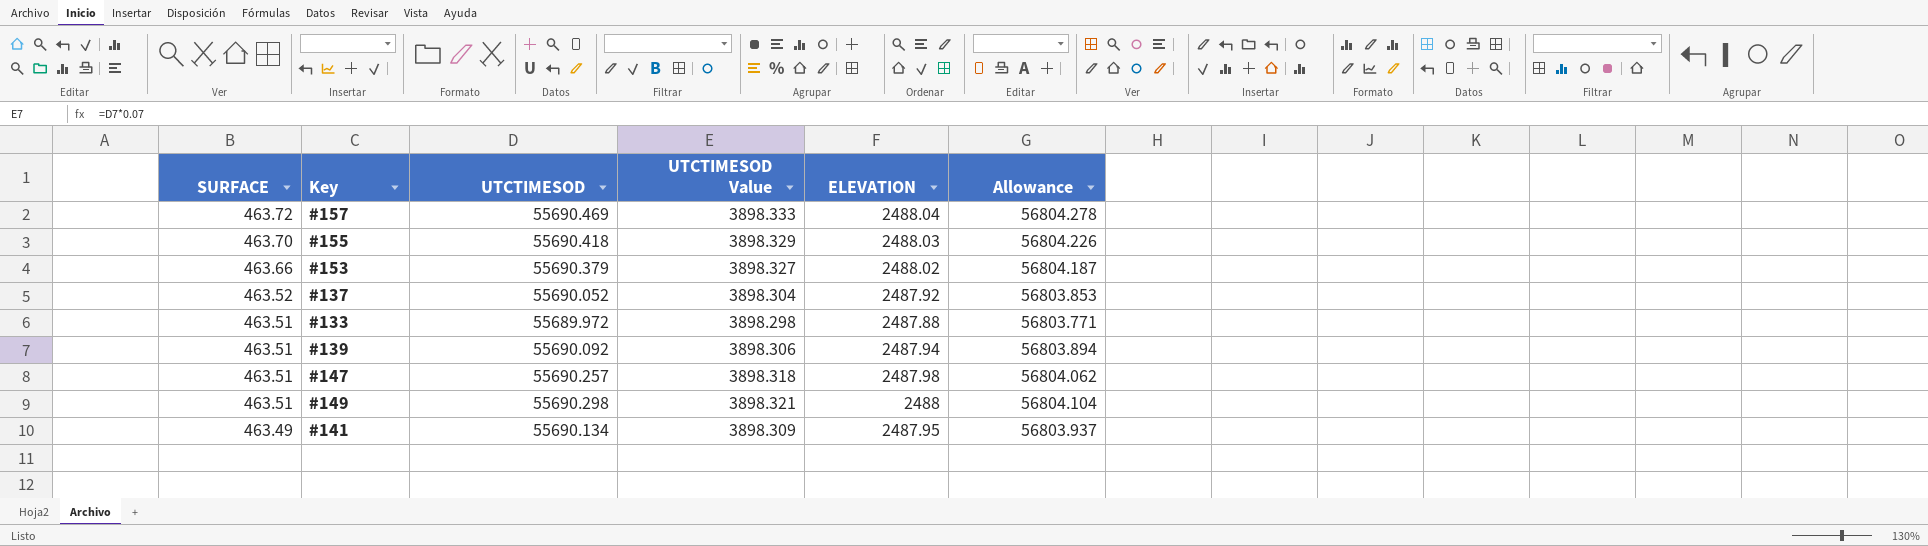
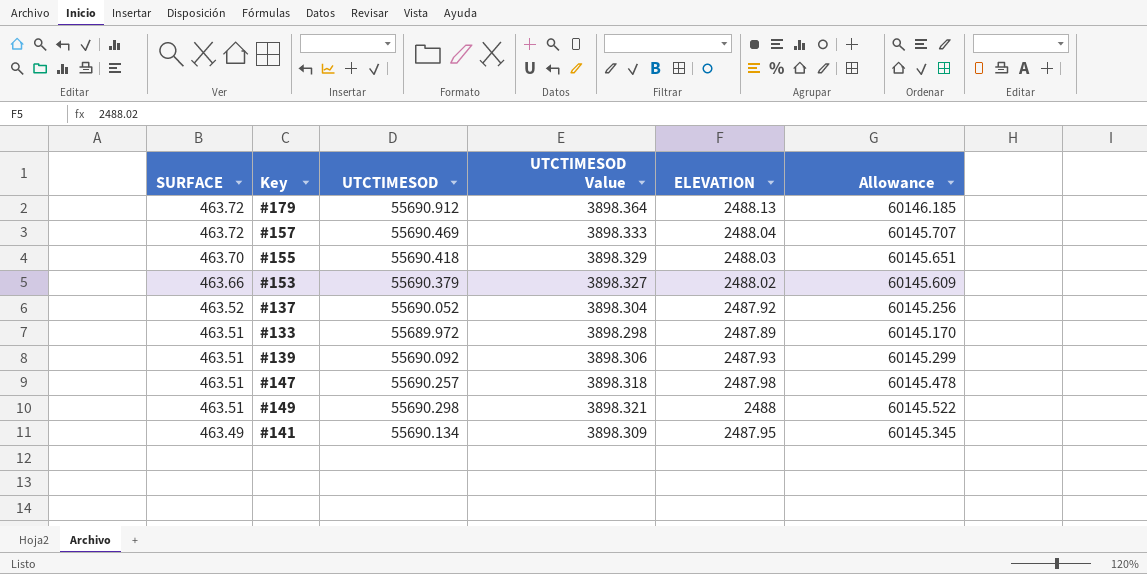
column Allowance | formula: [UTCTIMESOD] * 1.02 -> [UTCTIMESOD] * 1.08
row #179: none -> 463.72 | 55690.912 | 3898.364 | 2488.13 | 60146.185
#133 | ELEVATION: 2487.88 -> 2487.89
#139 | ELEVATION: 2487.94 -> 2487.93

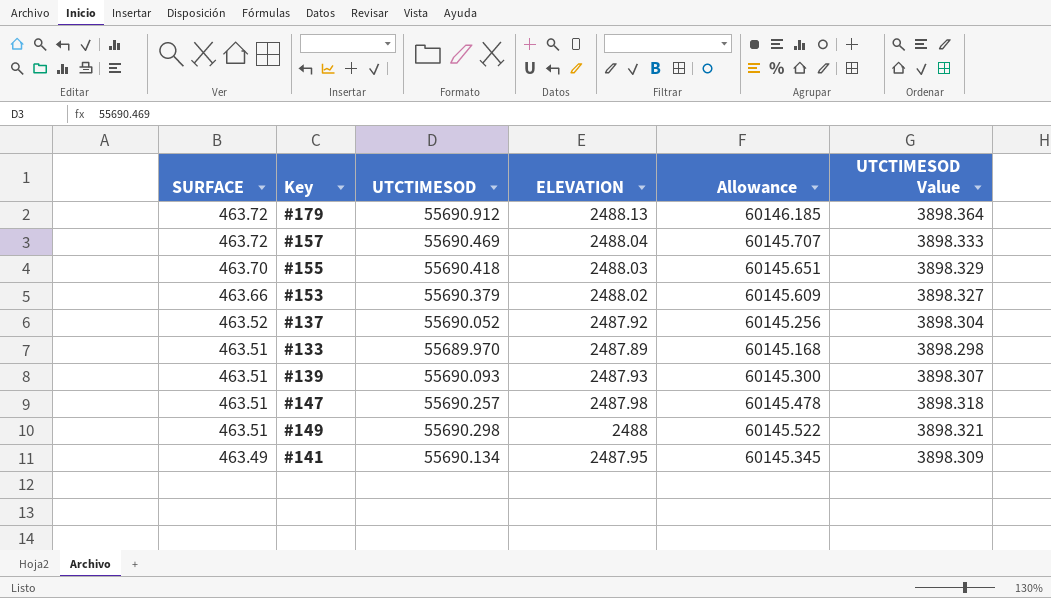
column UTCTIMESOD Value | position: 4 -> 6
#133 | UTCTIMESOD: 55689.972 -> 55689.970
#133 | Allowance: 60145.170 -> 60145.168
#139 | UTCTIMESOD: 55690.092 -> 55690.093
#139 | Allowance: 60145.299 -> 60145.300
#139 | UTCTIMESOD Value: 3898.306 -> 3898.307

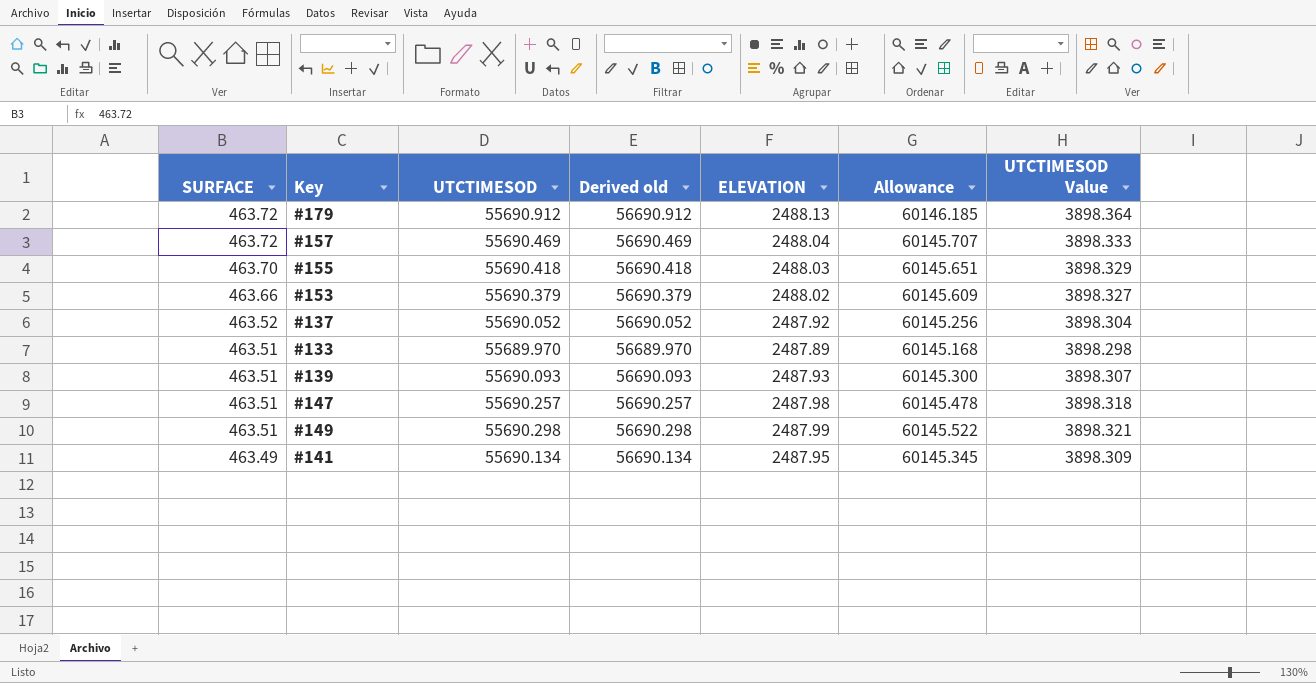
column Derived old | formula: none -> [UTCTIMESOD] + 1000
#149 | ELEVATION: 2488 -> 2487.99

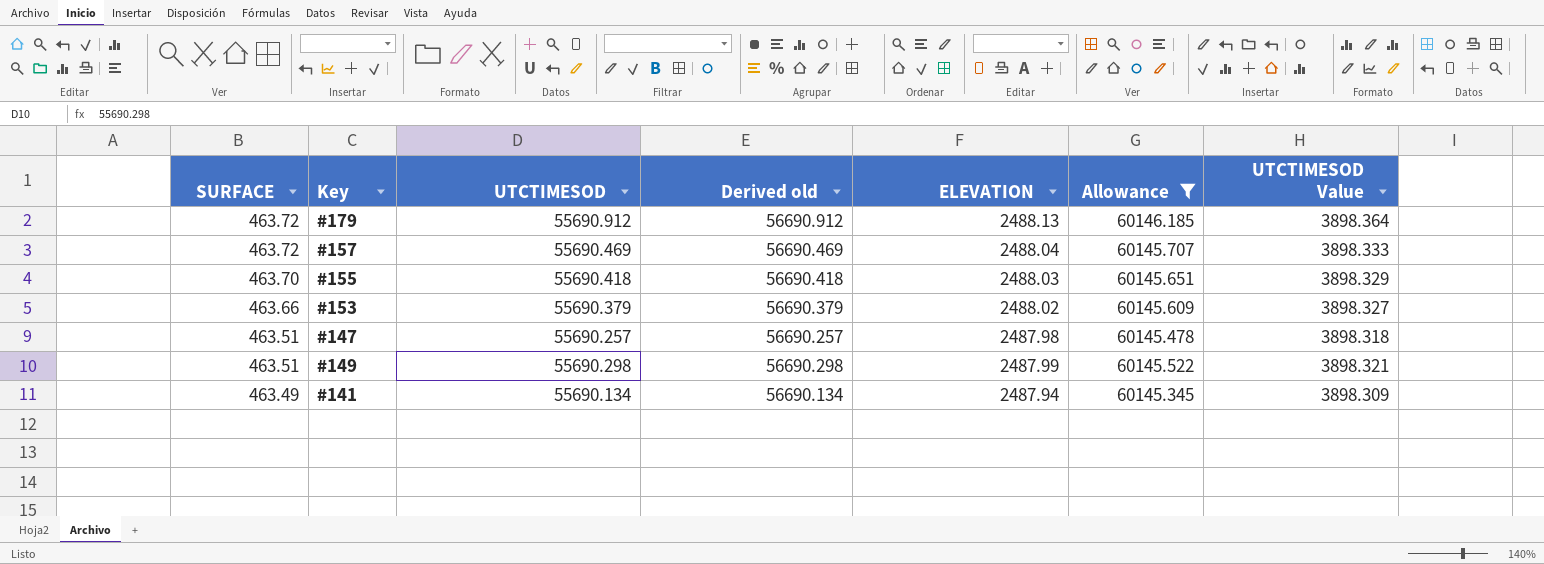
filter: none -> Allowance >= 60145.345
#141 | ELEVATION: 2487.95 -> 2487.94

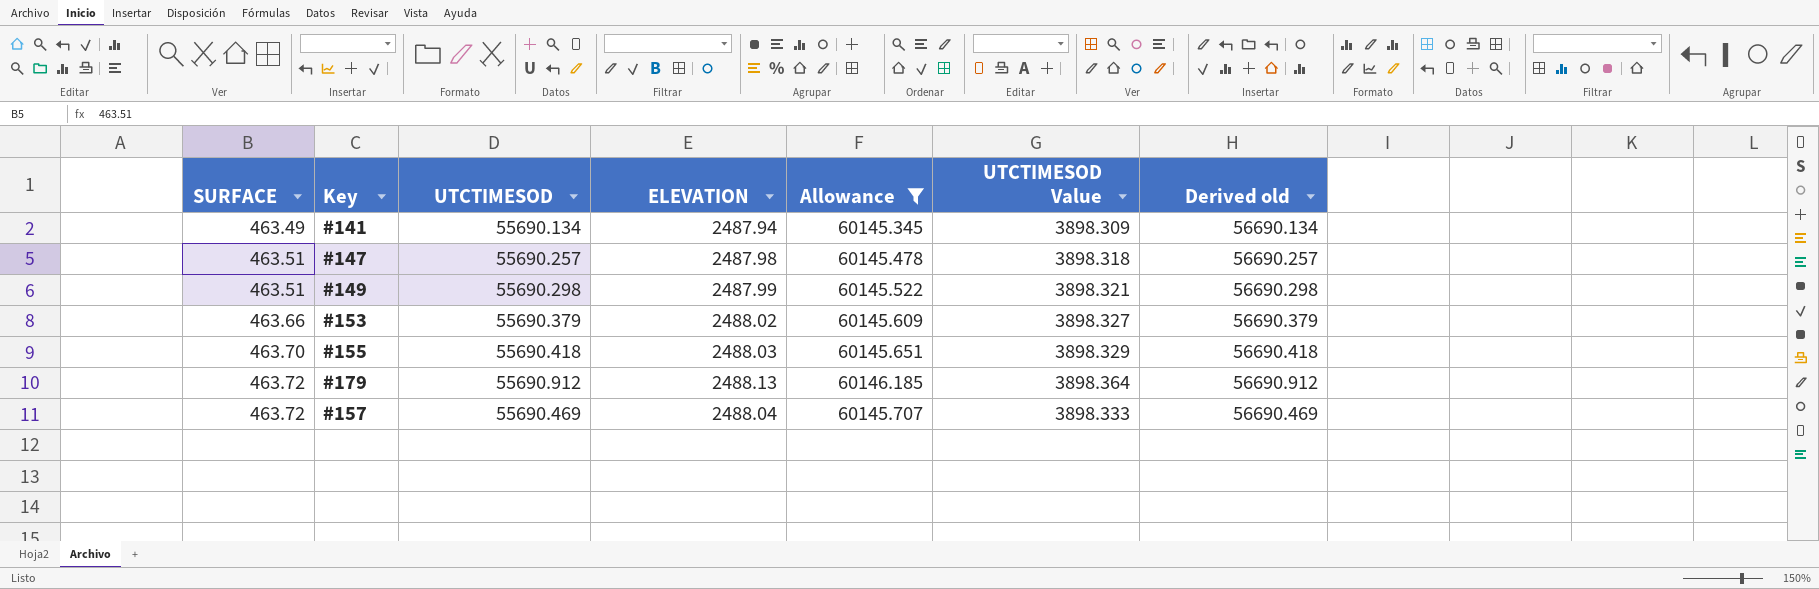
row order: SURFACE descending -> SURFACE ascending
column Derived old | position: 4 -> 7

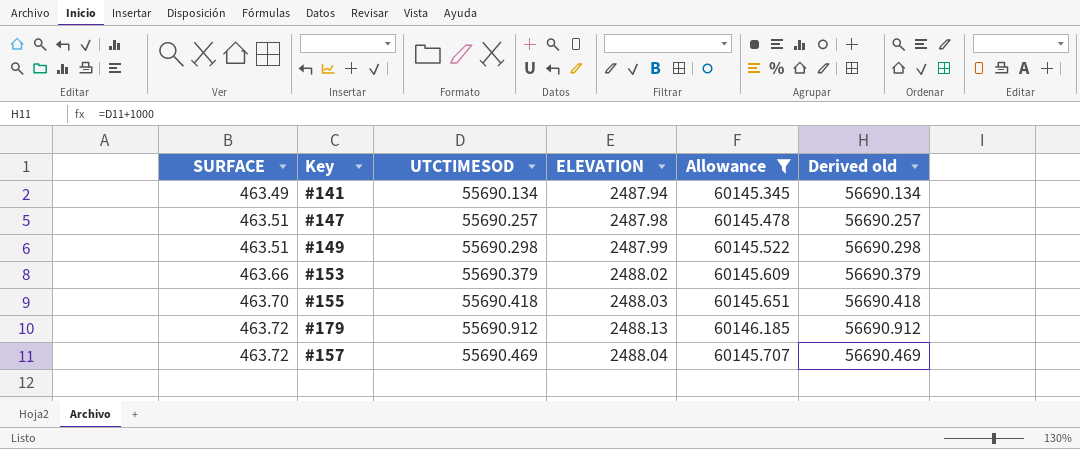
column UTCTIMESOD Value | formula: [UTCTIMESOD] * 0.07 -> none

